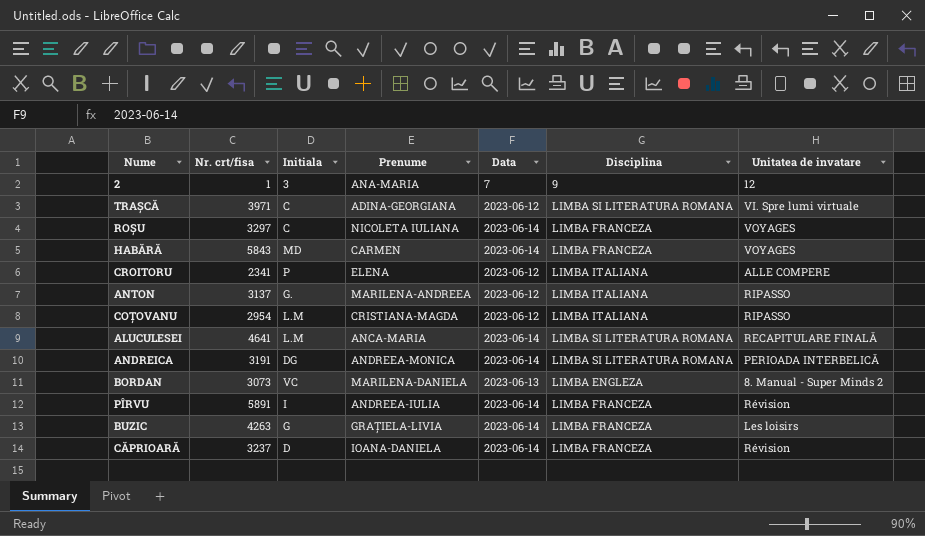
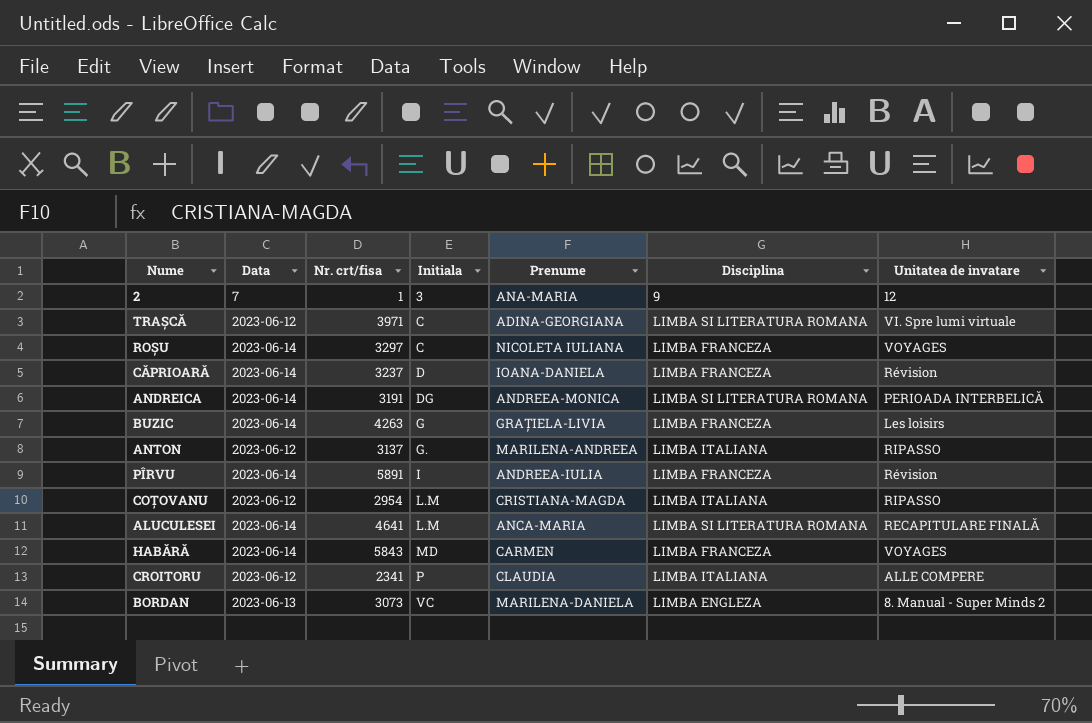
row order: none -> Initiala ascending
column Data | position: 5 -> 2
CROITORU | Prenume: ELENA -> CLAUDIA

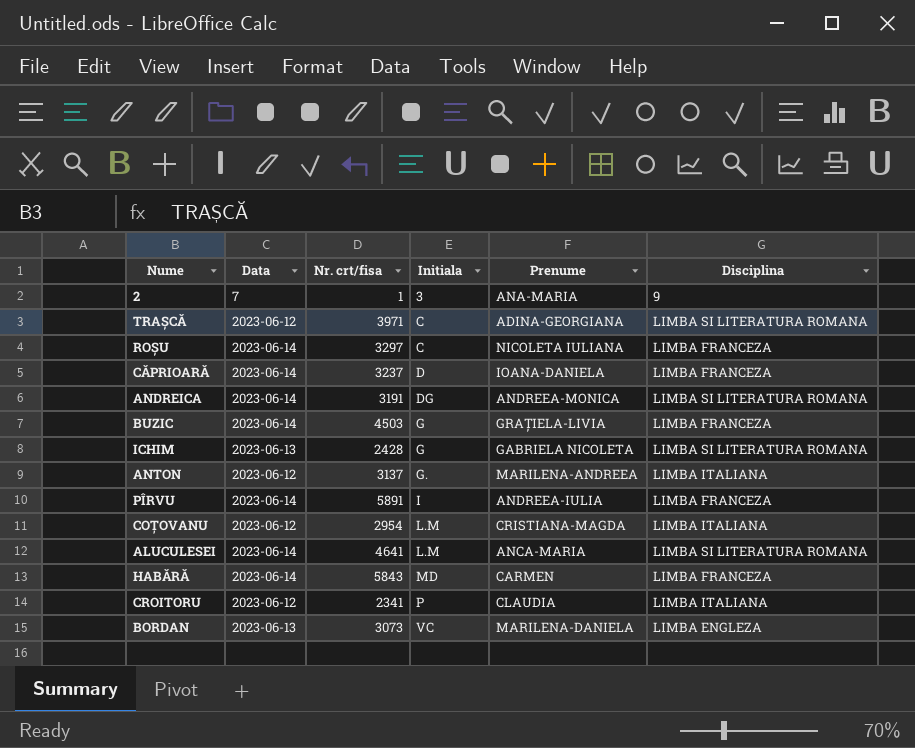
column Unitatea de invatare | position: 7 -> none
BUZIC | Nr. crt/fisa: 4263 -> 4503
row ICHIM: none -> 2023-06-13 | 2428 | G | GABRIELA NICOLETA | LIMBA SI LITERATURA ROMANA

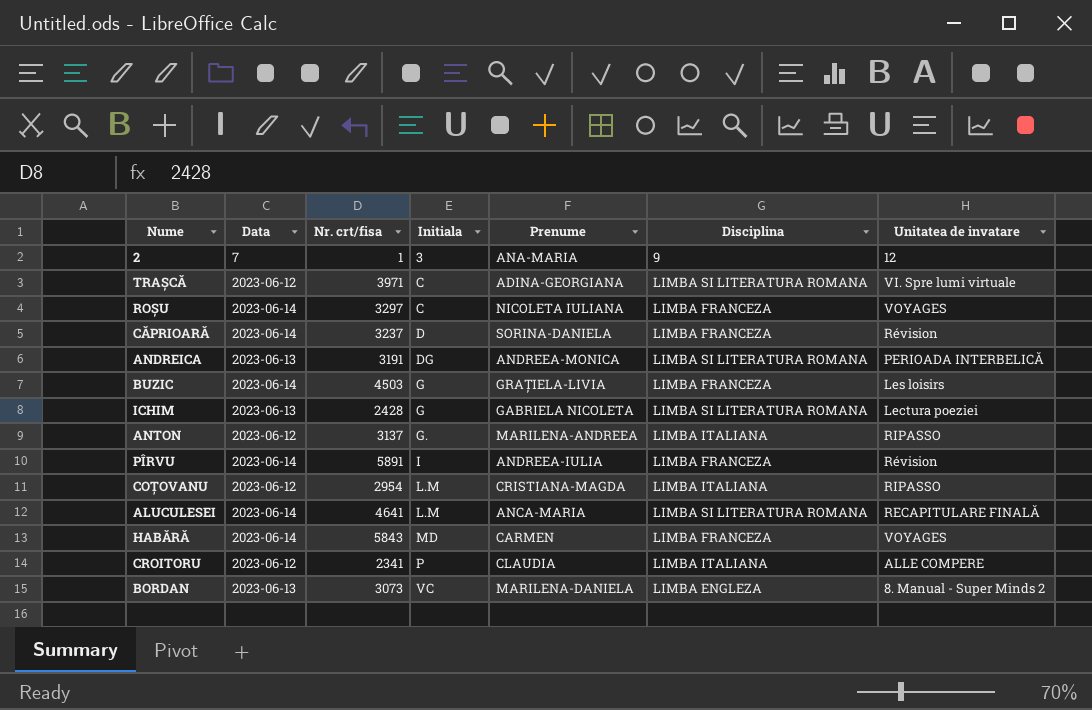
column Unitatea de invatare | position: none -> 7
CĂPRIOARĂ | Prenume: IOANA-DANIELA -> SORINA-DANIELA
ANDREICA | Data: 2023-06-14 -> 2023-06-13

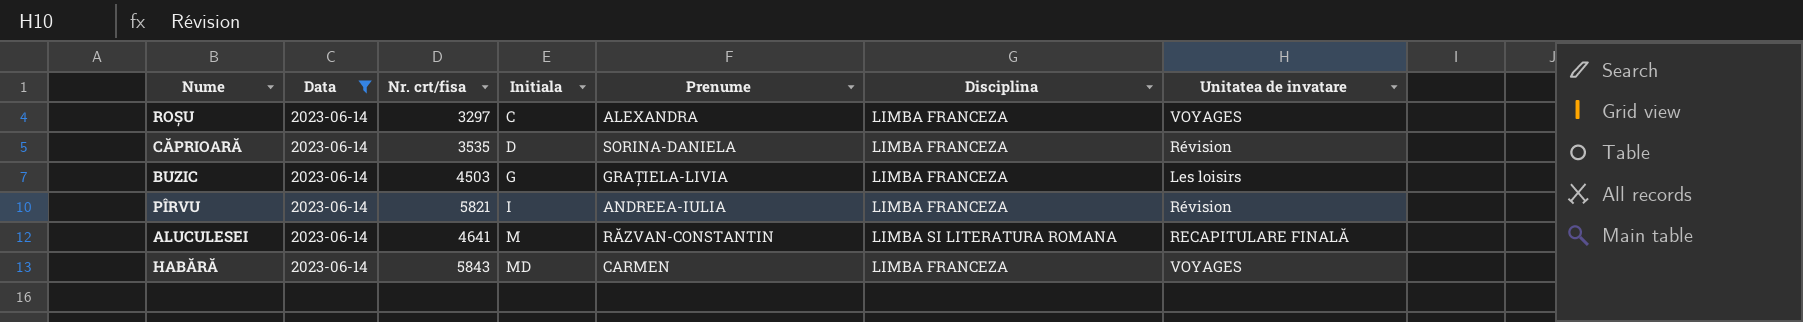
filter: none -> Data = 2023-06-14
ROȘU | Prenume: NICOLETA IULIANA -> ALEXANDRA
CĂPRIOARĂ | Nr. crt/fisa: 3237 -> 3535
PÎRVU | Nr. crt/fisa: 5891 -> 5821
ALUCULESEI | Initiala: L.M -> M
ALUCULESEI | Prenume: ANCA-MARIA -> RĂZVAN-CONSTANTIN

